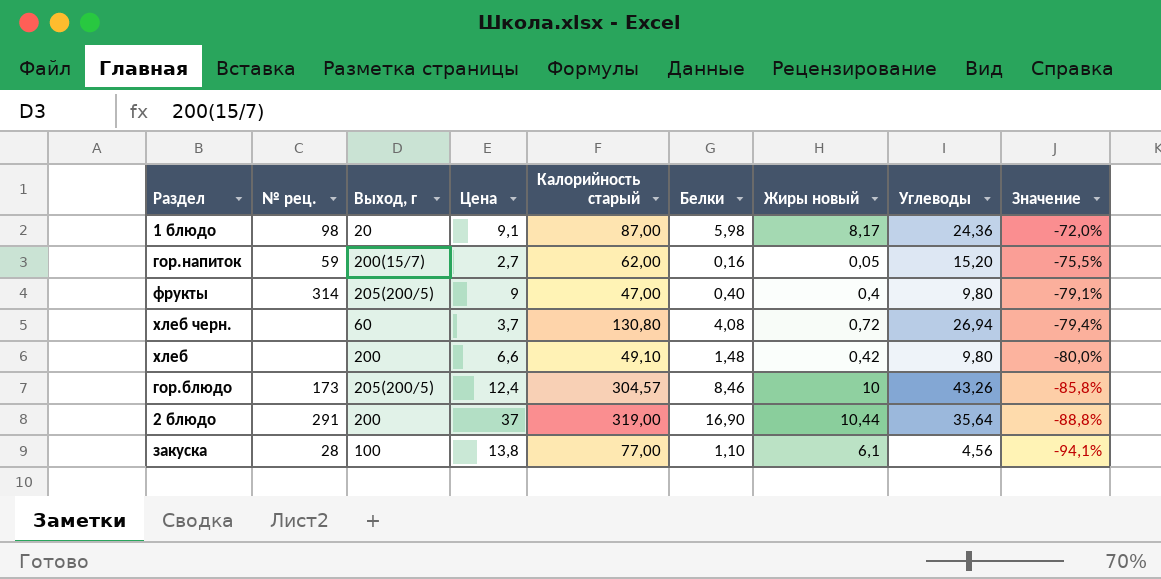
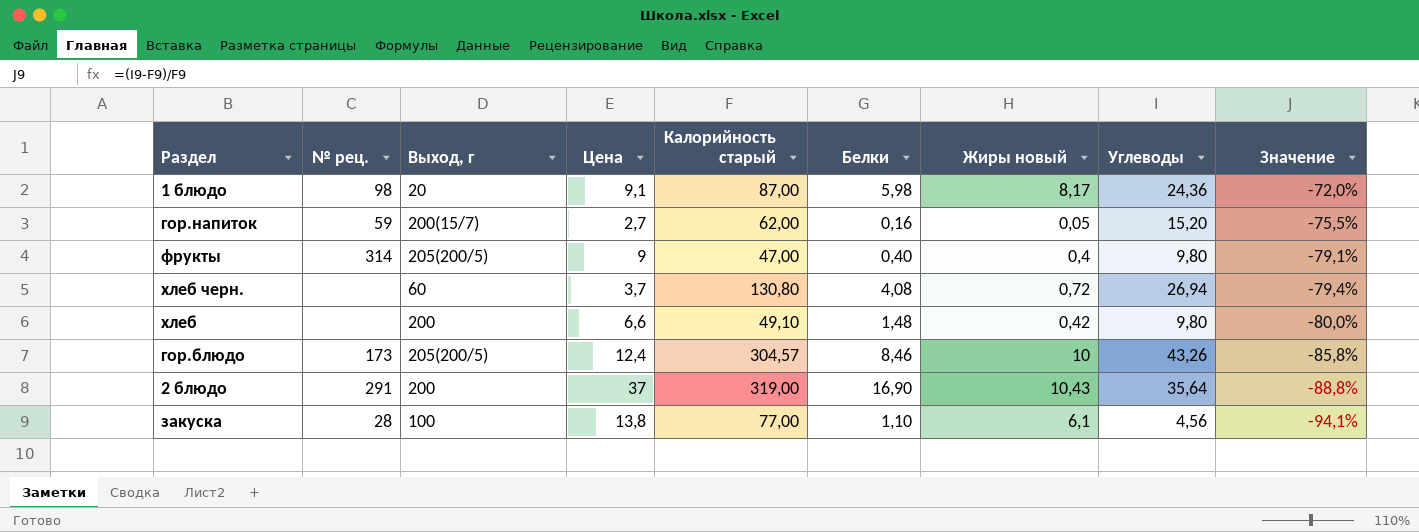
2 блюдо | Жиры новый: 10,44 -> 10,43

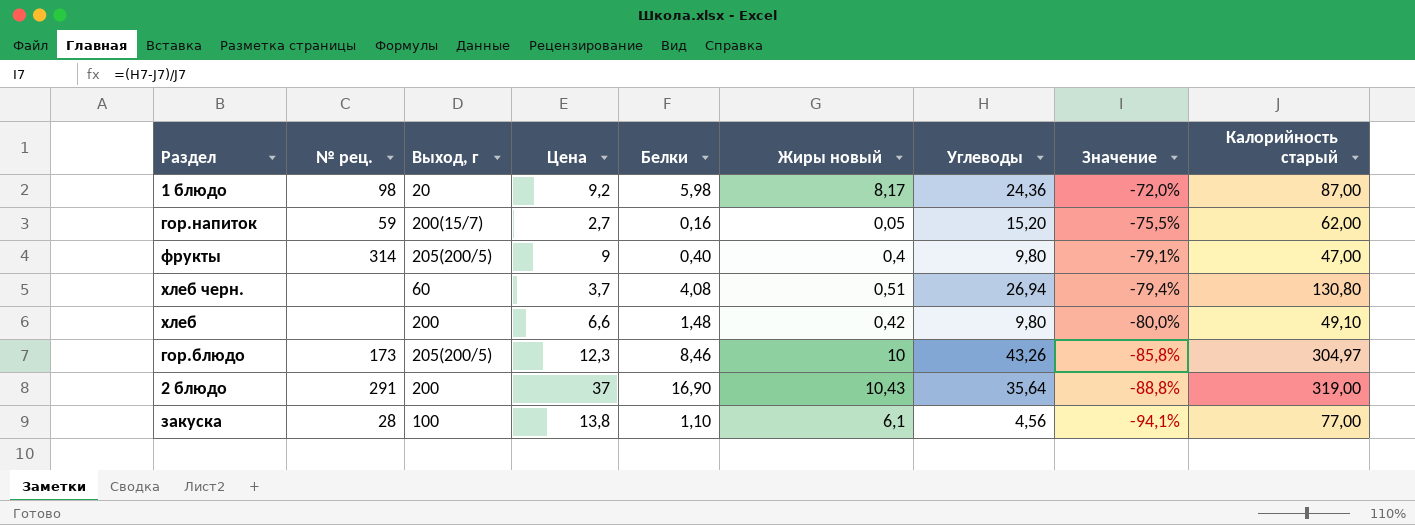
column Калорийность старый | position: 5 -> 9
1 блюдо | Цена: 9,1 -> 9,2
хлеб черн. | Жиры новый: 0,72 -> 0,51
гор.блюдо | Цена: 12,4 -> 12,3
гор.блюдо | Калорийность старый: 304,57 -> 304,97

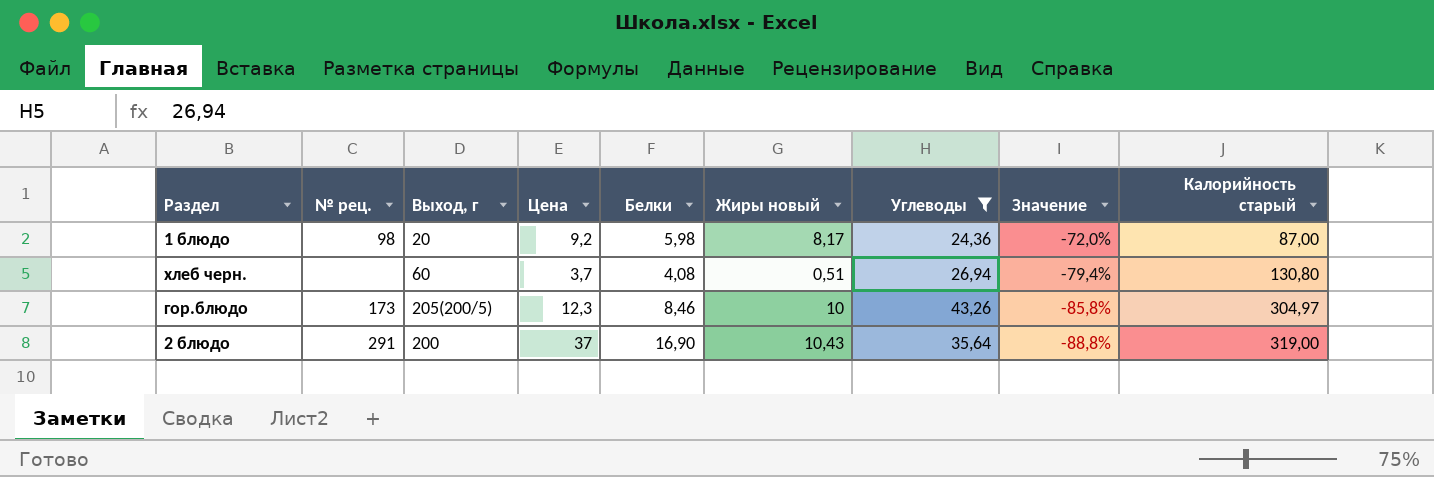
filter: none -> Углеводы >= 24,36

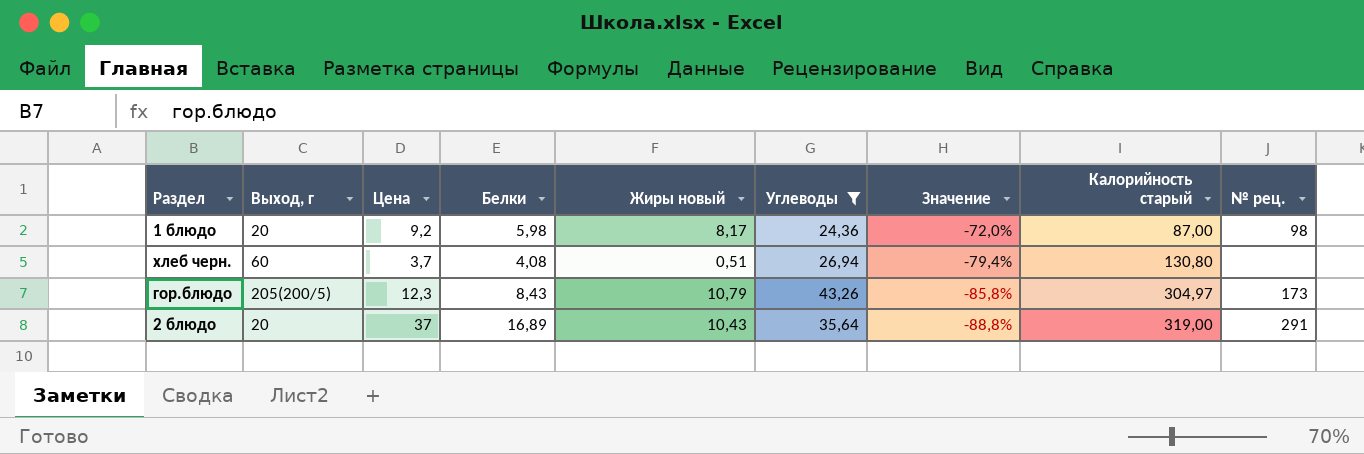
column № рец. | position: 2 -> 9
гор.блюдо | Белки: 8,46 -> 8,43
гор.блюдо | Жиры новый: 10 -> 10,79
2 блюдо | Выход, г: 200 -> 20
2 блюдо | Белки: 16,90 -> 16,89

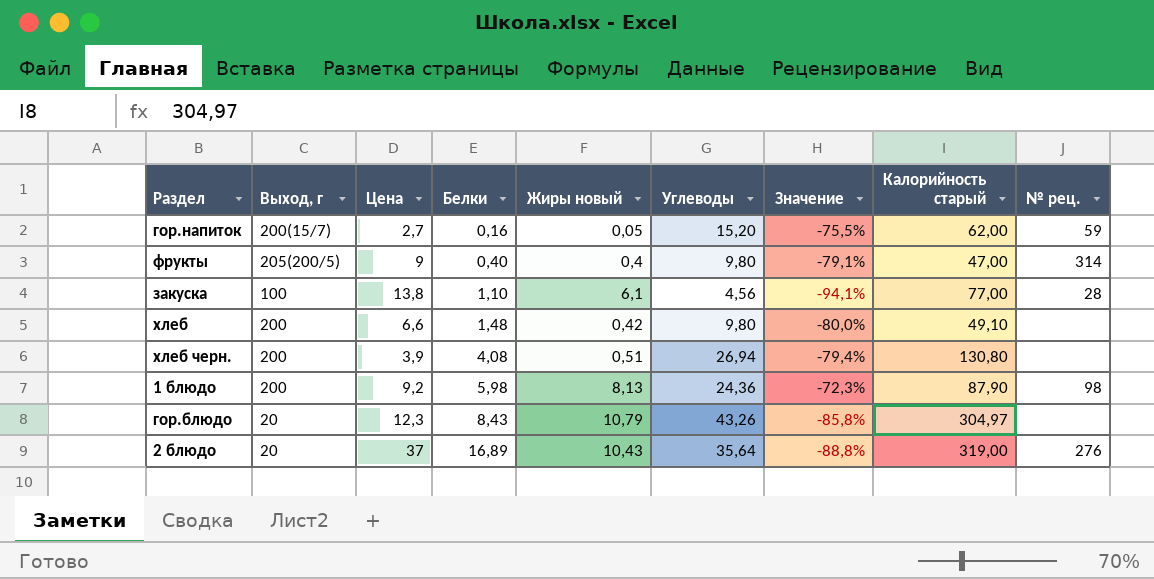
filter: Углеводы >= 24,36 -> none
row order: Значение descending -> Белки ascending
хлеб черн. | Выход, г: 60 -> 200
хлеб черн. | Цена: 3,7 -> 3,9
1 блюдо | Выход, г: 20 -> 200
1 блюдо | Жиры новый: 8,17 -> 8,13
1 блюдо | Значение: -72,0% -> -72,3%
1 блюдо | Калорийность старый: 87,00 -> 87,90
гор.блюдо | Выход, г: 205(200/5) -> 20
гор.блюдо | № рец.: 173 -> none
2 блюдо | № рец.: 291 -> 276

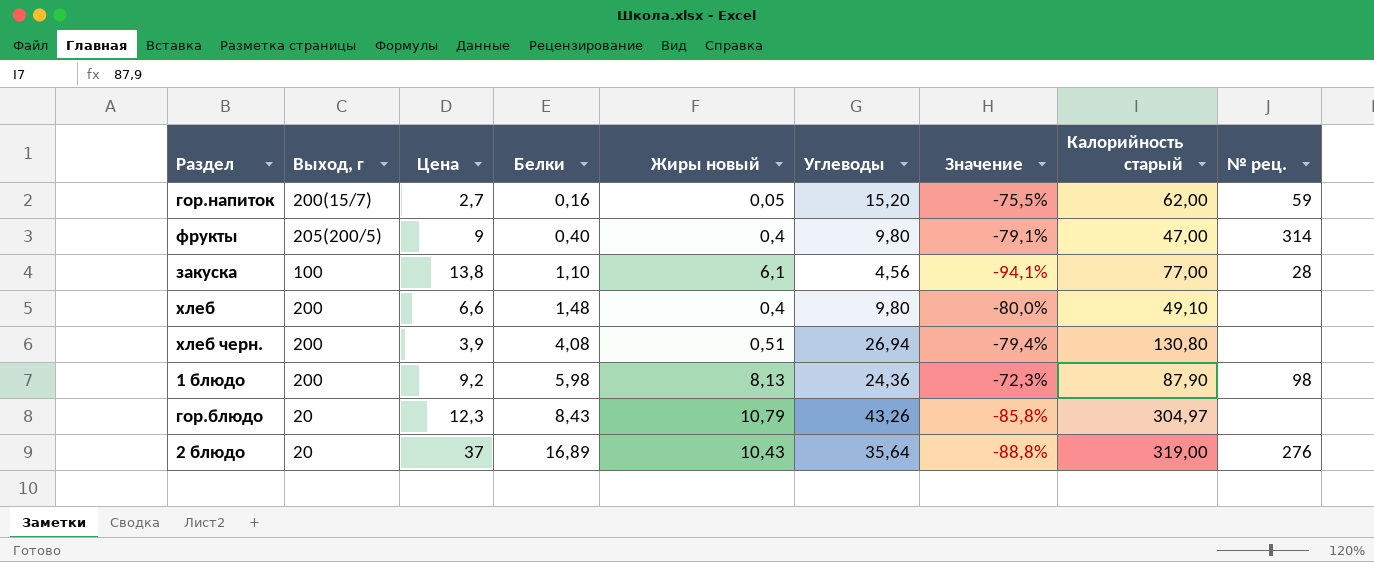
хлеб | Жиры новый: 0,42 -> 0,4

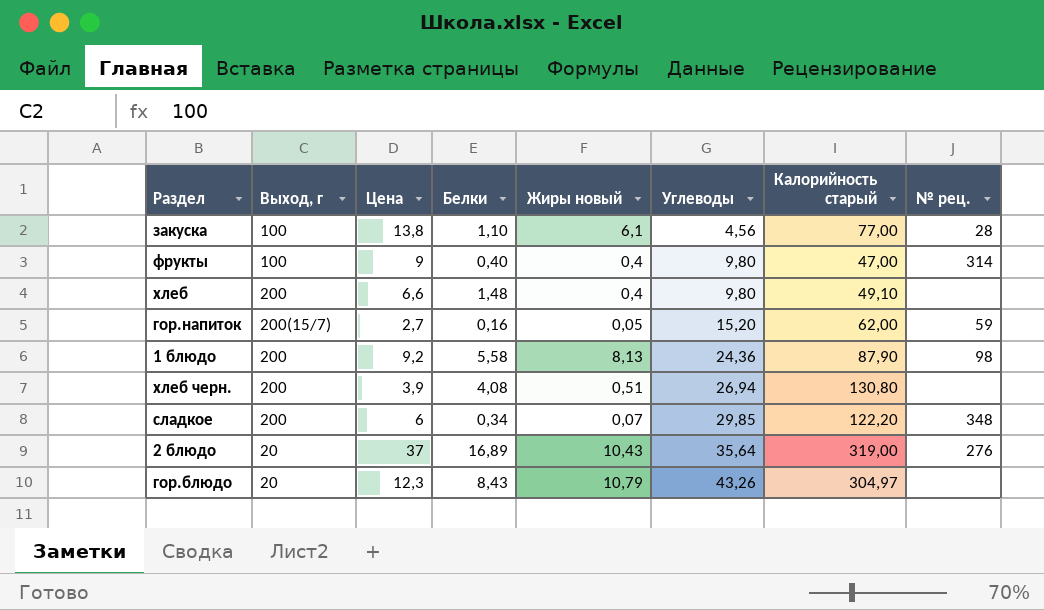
row order: Белки ascending -> Углеводы ascending
column Значение | formula: ([Углеводы] - [Калорийность старый]) / [Калорийность старый] -> none
фрукты | Выход, г: 205(200/5) -> 100
1 блюдо | Белки: 5,98 -> 5,58
row сладкое: none -> 200 | 6 | 0,34 | 0,07 | 29,85 | 122,20 | 348

